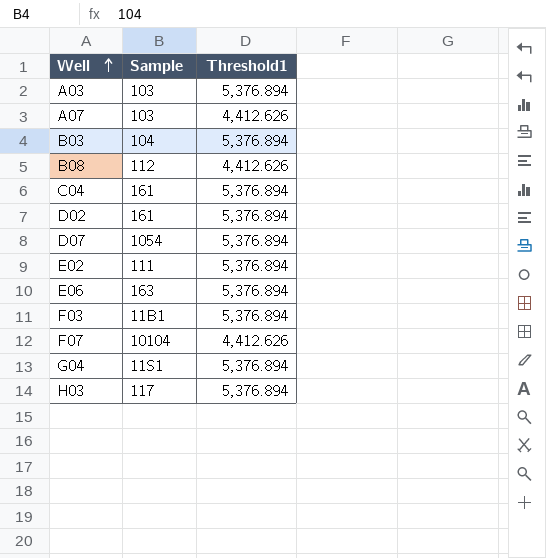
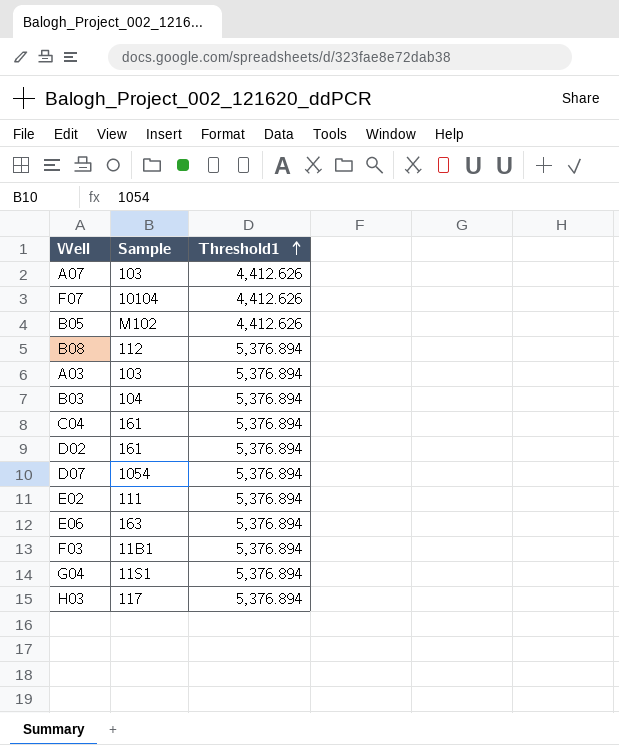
row order: Well ascending -> Threshold1 ascending
row B05: none -> M102 | 4,412.626
B08 | Threshold1: 4,412.626 -> 5,376.894

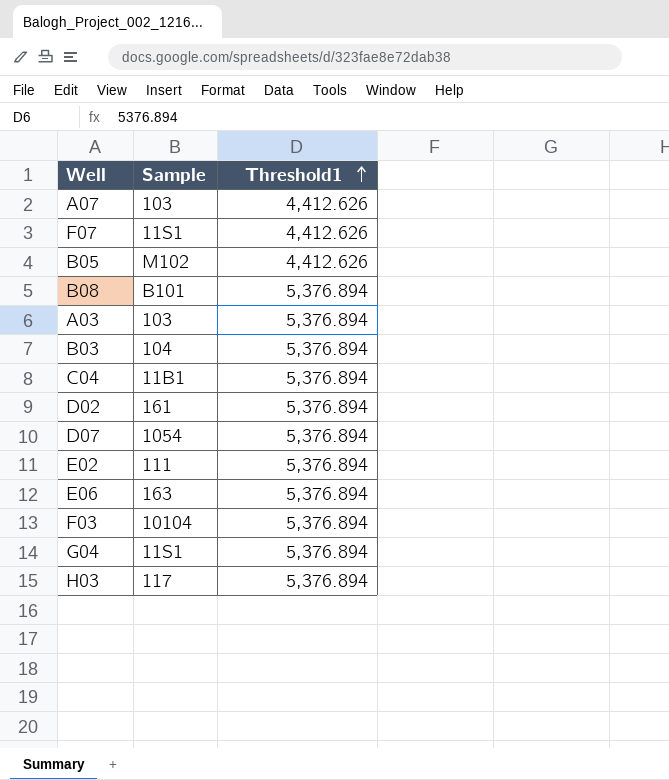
F07 | Sample: 10104 -> 11S1
B08 | Sample: 112 -> B101
C04 | Sample: 161 -> 11B1
F03 | Sample: 11B1 -> 10104

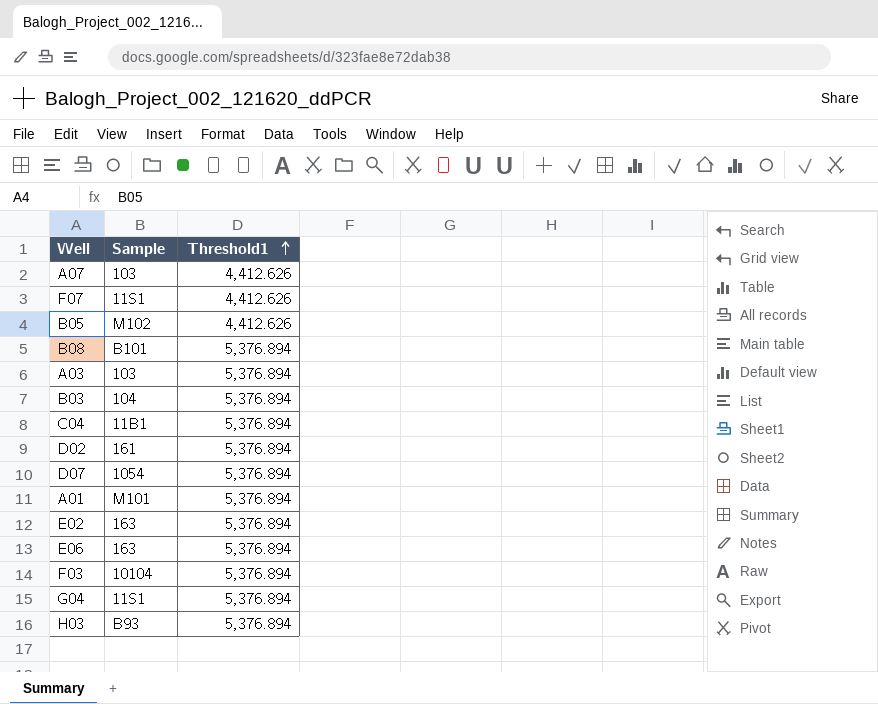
row A01: none -> M101 | 5,376.894
E02 | Sample: 111 -> 163
H03 | Sample: 117 -> B93

